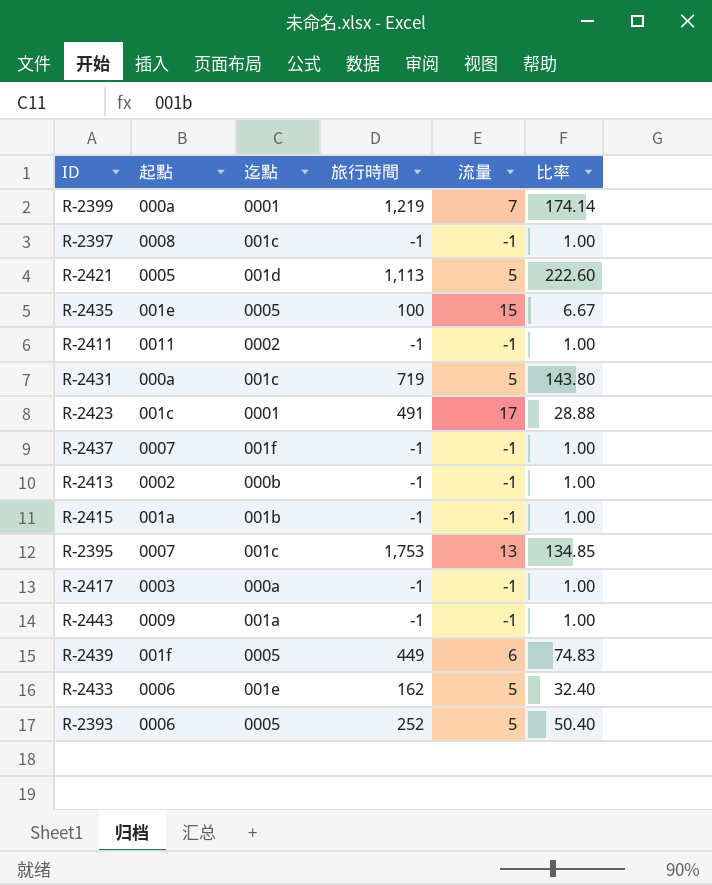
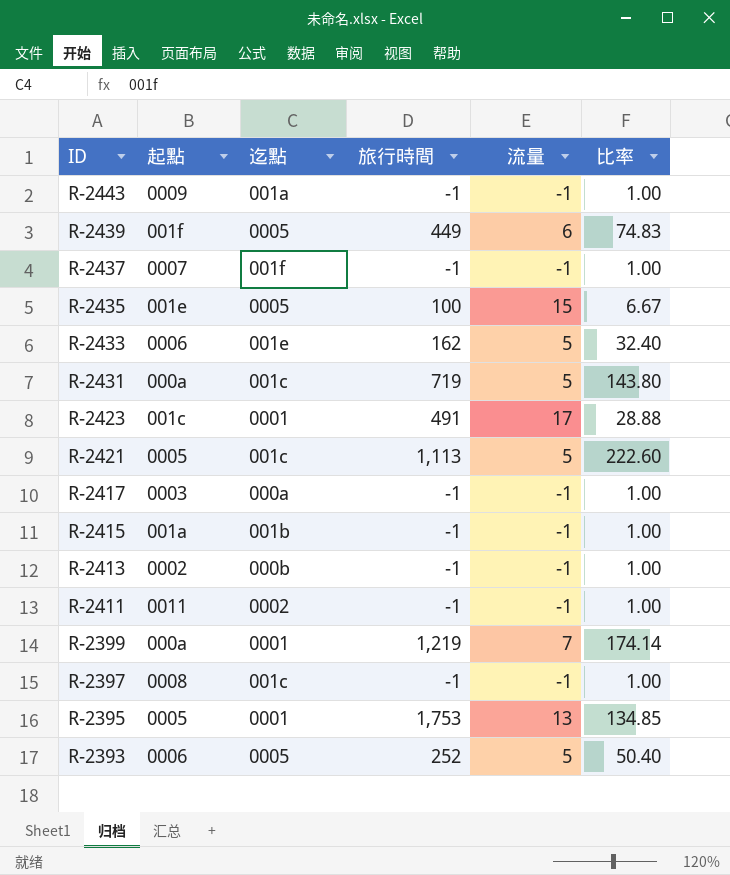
row order: none -> ID descending
R-2421 | 迄點: 001d -> 001c
R-2395 | 起點: 0007 -> 0005
R-2395 | 迄點: 001c -> 0001

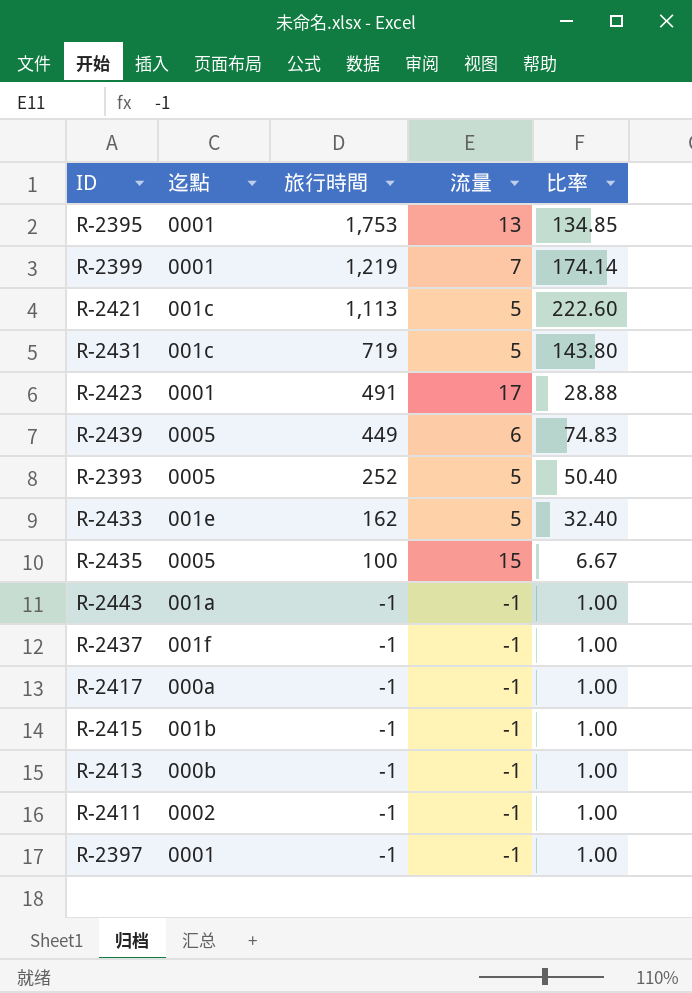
row order: ID descending -> 旅行時間 descending
column 起點 | position: 2 -> none
R-2397 | 迄點: 001c -> 0001

